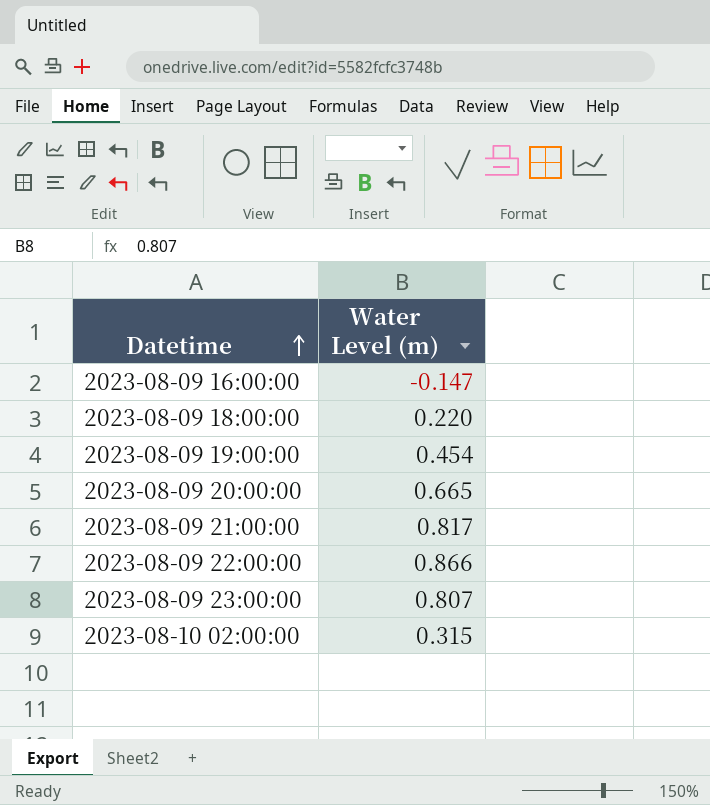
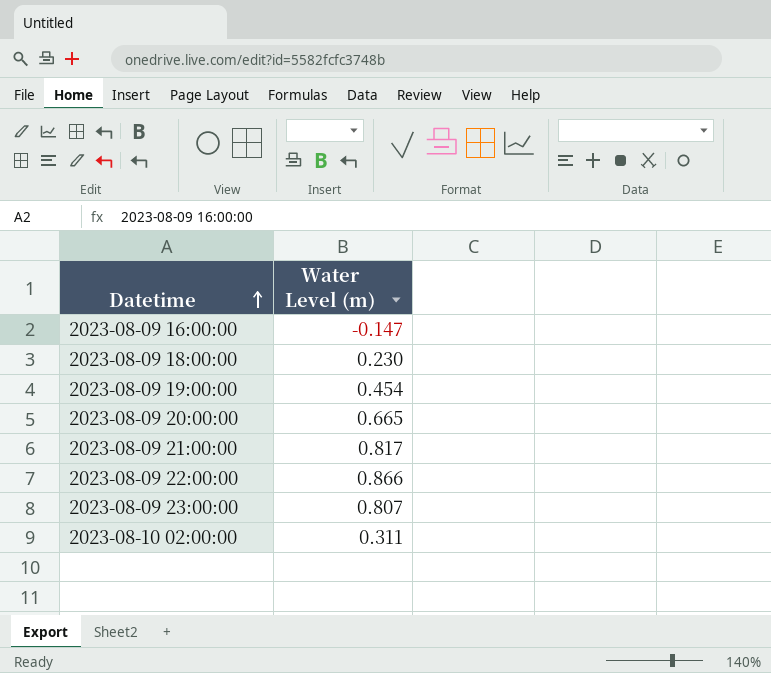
2023-08-09 18:00:00 | Water Level (m): 0.220 -> 0.230
2023-08-10 02:00:00 | Water Level (m): 0.315 -> 0.311

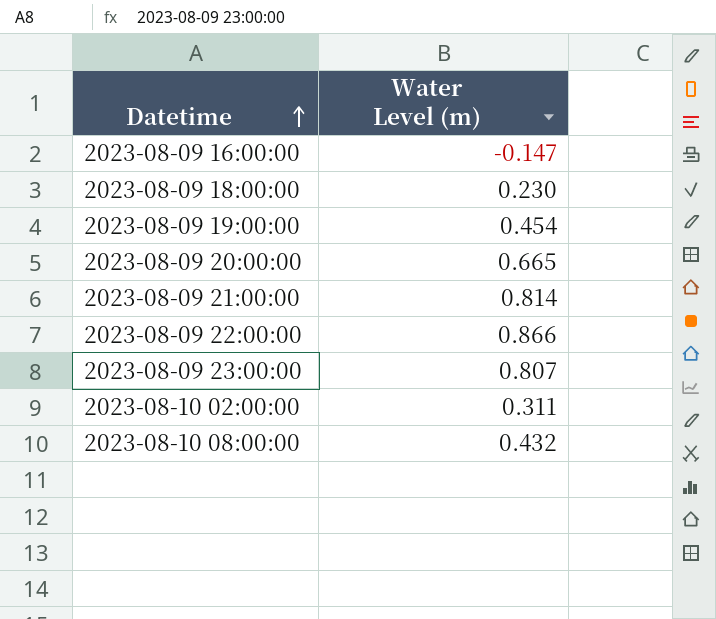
2023-08-09 21:00:00 | Water Level (m): 0.817 -> 0.814
row 2023-08-10 08:00:00: none -> 0.432

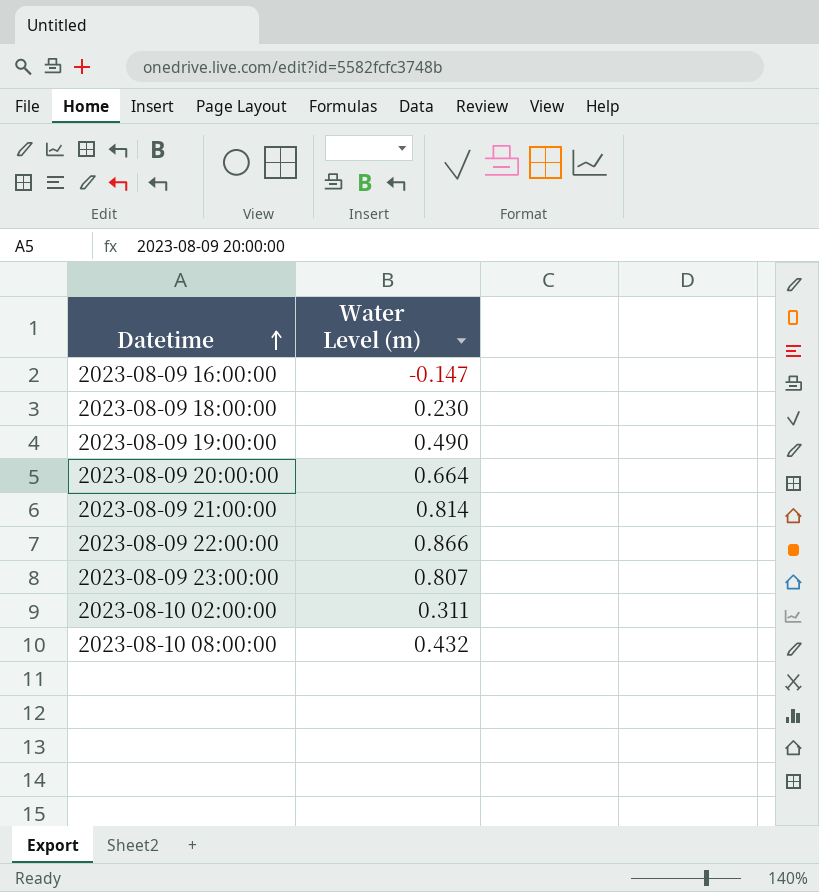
2023-08-09 19:00:00 | Water Level (m): 0.454 -> 0.490
2023-08-09 20:00:00 | Water Level (m): 0.665 -> 0.664

